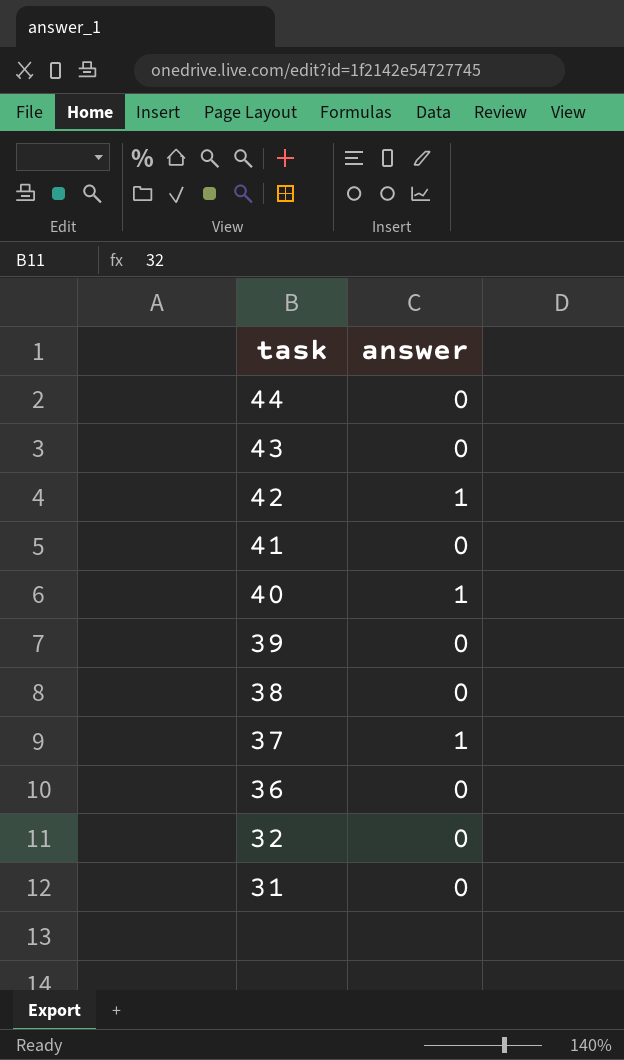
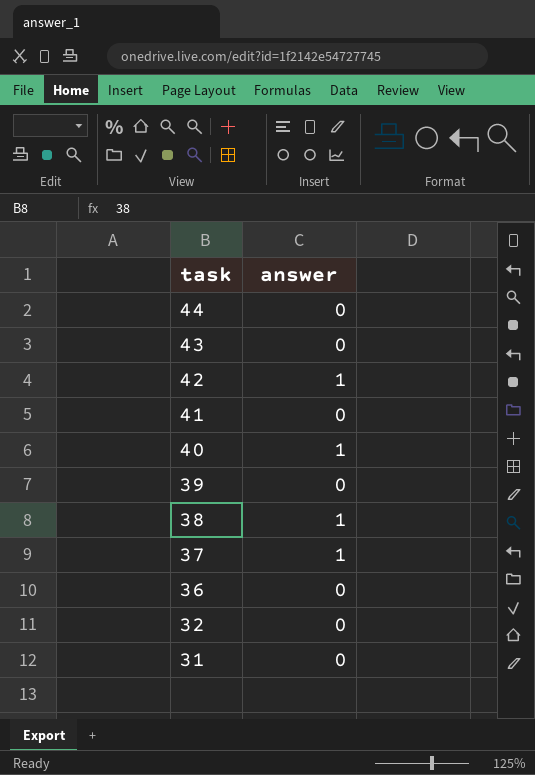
38 | answer: 0 -> 1

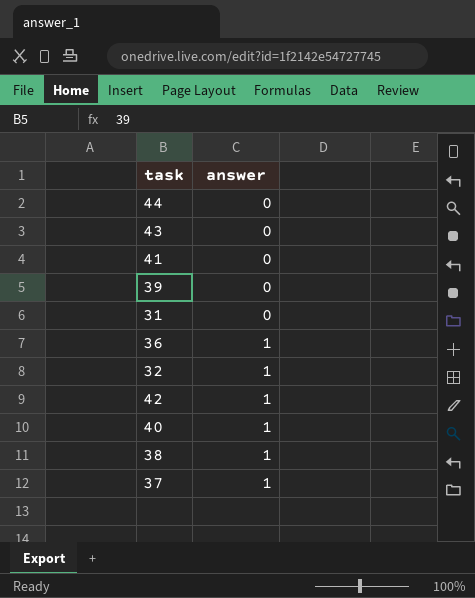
row order: task descending -> answer ascending
36 | answer: 0 -> 1
32 | answer: 0 -> 1

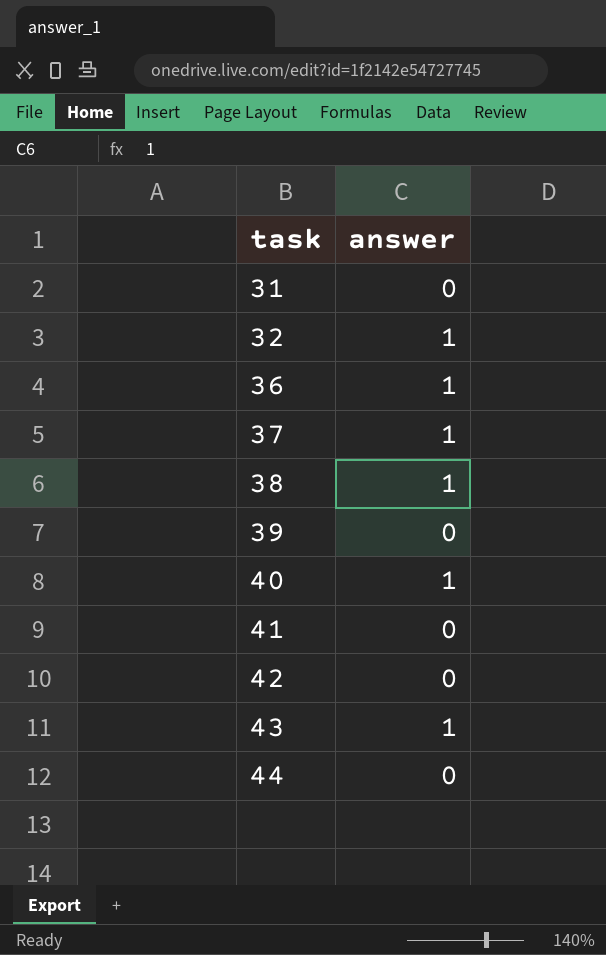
row order: answer ascending -> task ascending
42 | answer: 1 -> 0
43 | answer: 0 -> 1

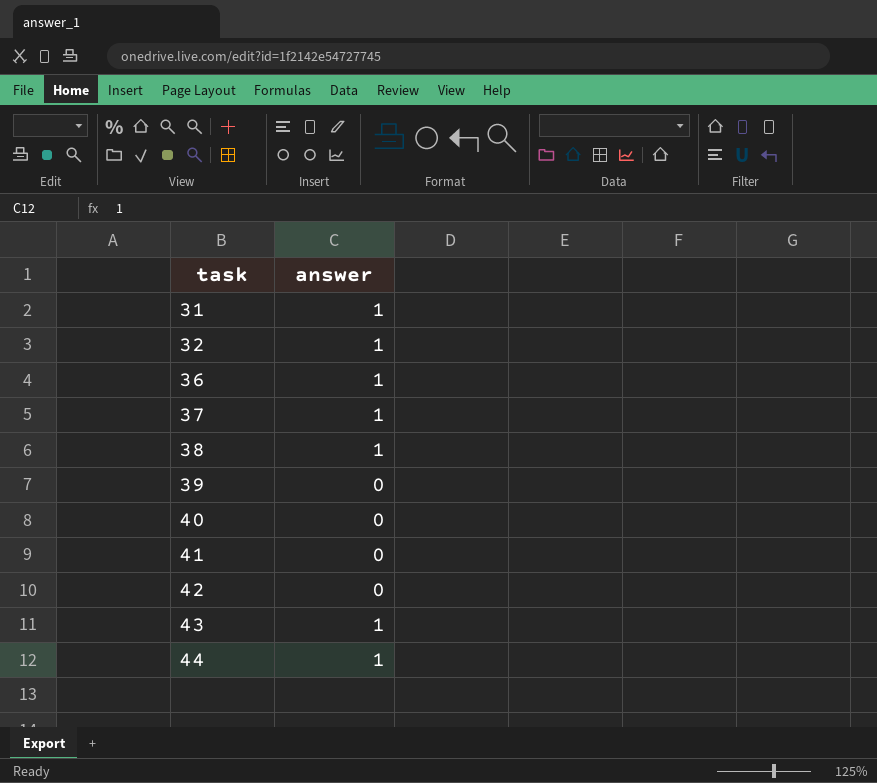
31 | answer: 0 -> 1
40 | answer: 1 -> 0
44 | answer: 0 -> 1

